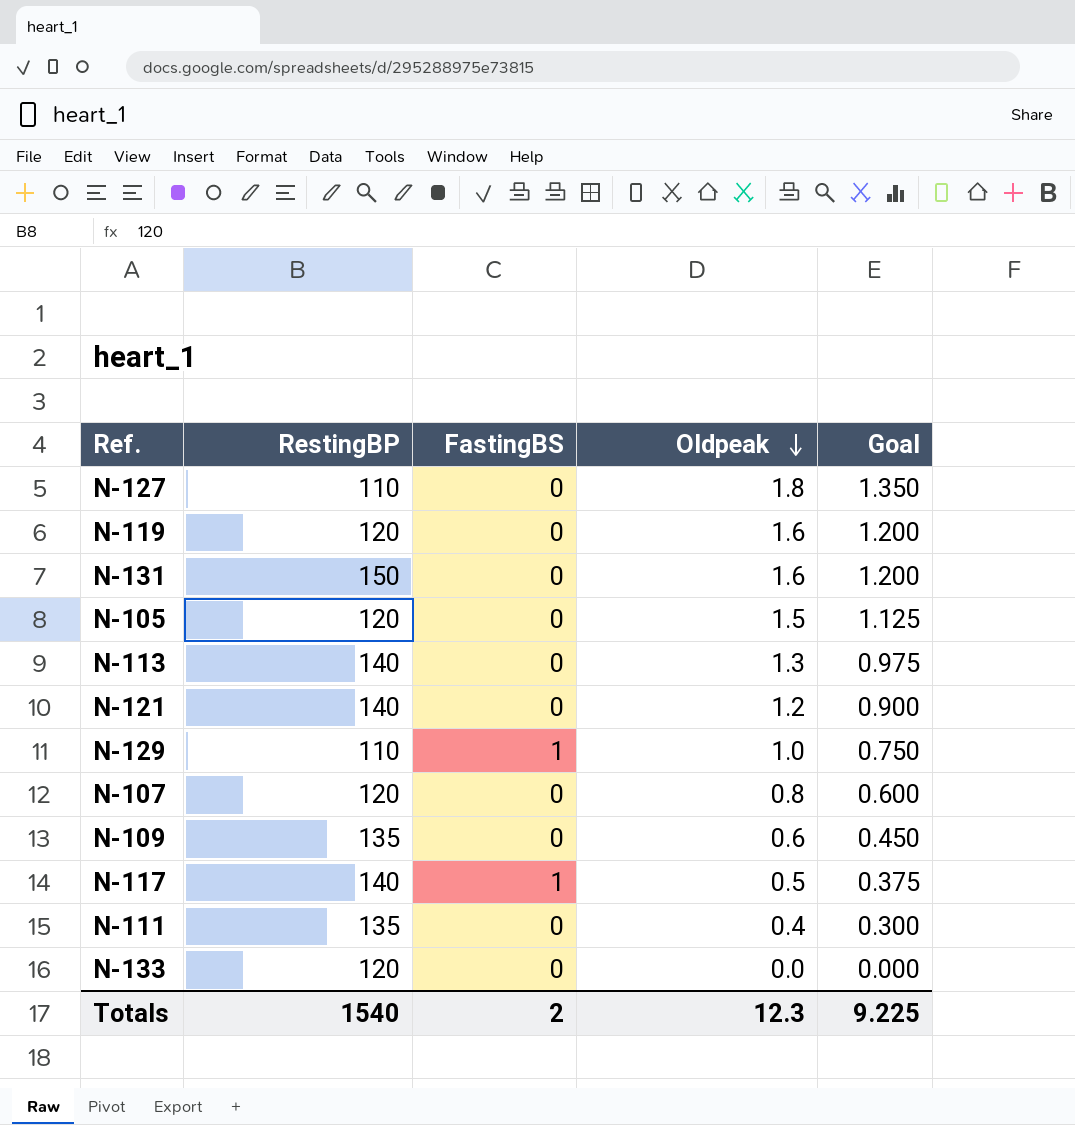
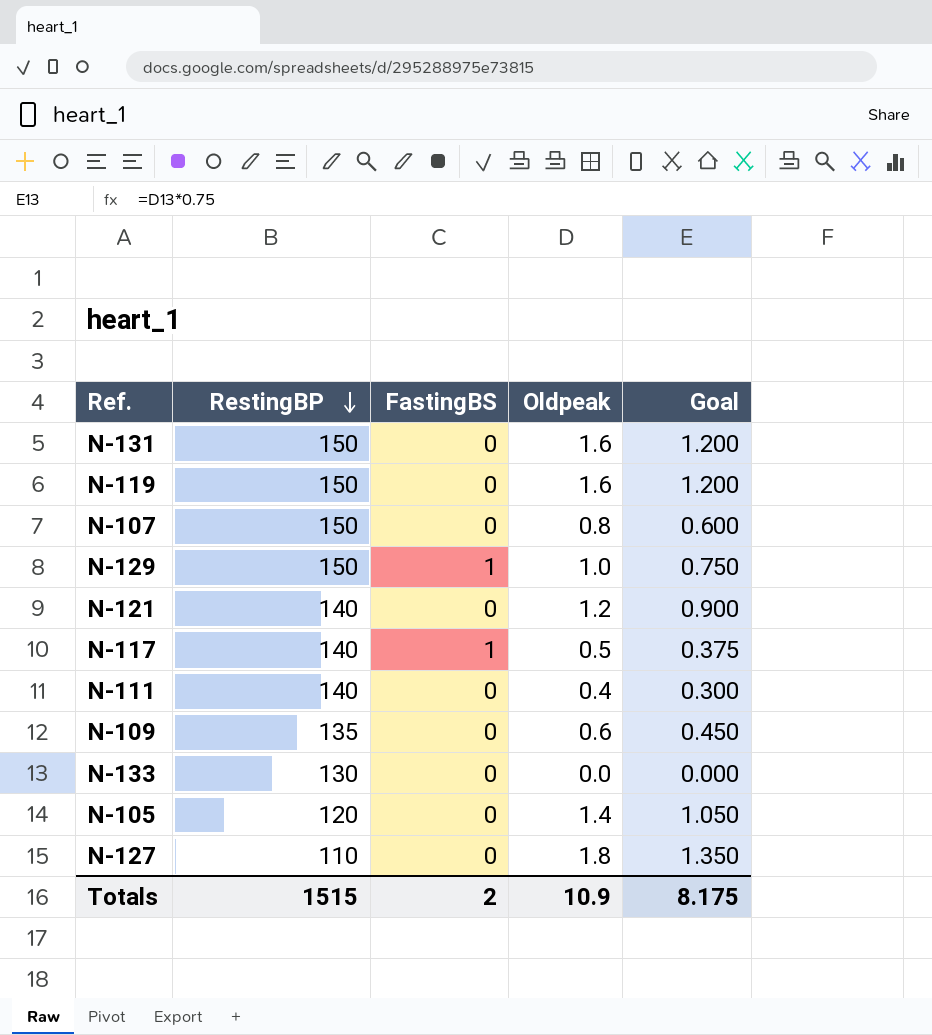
row order: Oldpeak descending -> RestingBP descending
row N-113: 140 | 0 | 1.3 | 0.975 -> none
N-119 | RestingBP: 120 -> 150
N-107 | RestingBP: 120 -> 150
N-129 | RestingBP: 110 -> 150
N-111 | RestingBP: 135 -> 140
N-133 | RestingBP: 120 -> 130
N-105 | Oldpeak: 1.5 -> 1.4
N-105 | Goal: 1.125 -> 1.050
Totals | RestingBP: 1540 -> 1515
Totals | Oldpeak: 12.3 -> 10.9
Totals | Goal: 9.225 -> 8.175

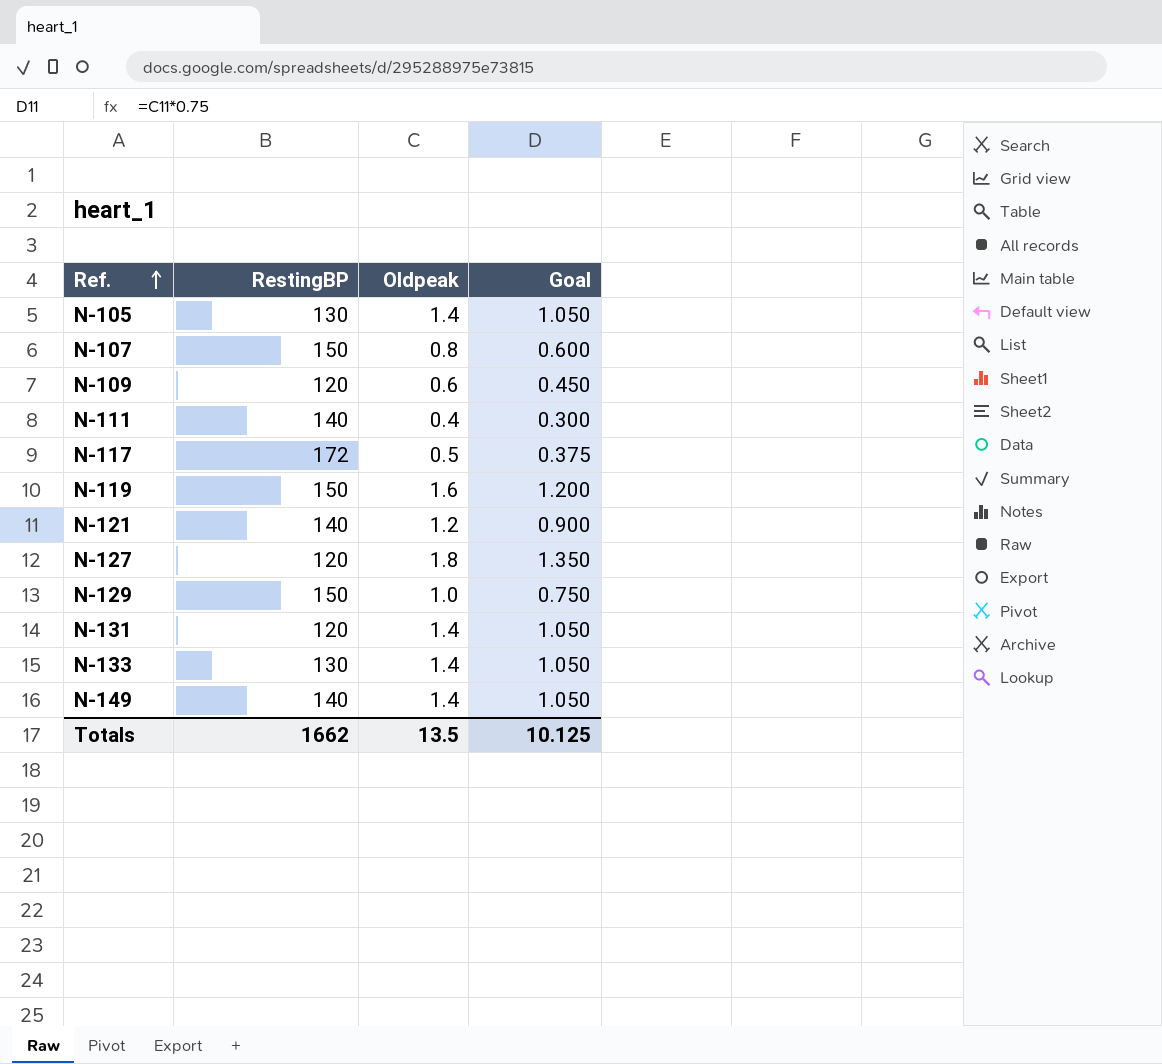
row order: RestingBP descending -> Ref. ascending
column FastingBS | position: 3 -> none
N-105 | RestingBP: 120 -> 130
N-109 | RestingBP: 135 -> 120
N-117 | RestingBP: 140 -> 172
N-127 | RestingBP: 110 -> 120
N-131 | RestingBP: 150 -> 120
N-131 | Oldpeak: 1.6 -> 1.4
N-131 | Goal: 1.200 -> 1.050
N-133 | Oldpeak: 0.0 -> 1.4
N-133 | Goal: 0.000 -> 1.050
row N-149: none -> 140 | 1.4 | 1.050
Totals | RestingBP: 1515 -> 1662
Totals | Oldpeak: 10.9 -> 13.5
Totals | Goal: 8.175 -> 10.125

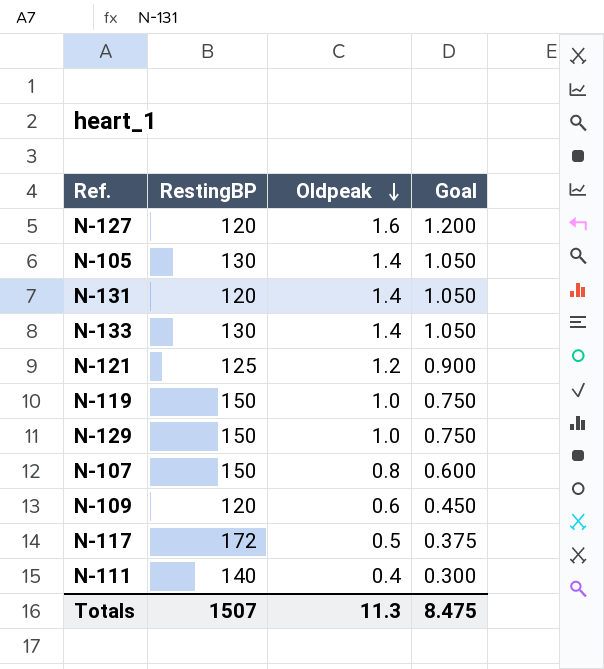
row order: Ref. ascending -> Oldpeak descending
row N-149: 140 | 1.4 | 1.050 -> none
N-127 | Oldpeak: 1.8 -> 1.6
N-127 | Goal: 1.350 -> 1.200
N-121 | RestingBP: 140 -> 125
N-119 | Oldpeak: 1.6 -> 1.0
N-119 | Goal: 1.200 -> 0.750
Totals | RestingBP: 1662 -> 1507
Totals | Oldpeak: 13.5 -> 11.3
Totals | Goal: 10.125 -> 8.475

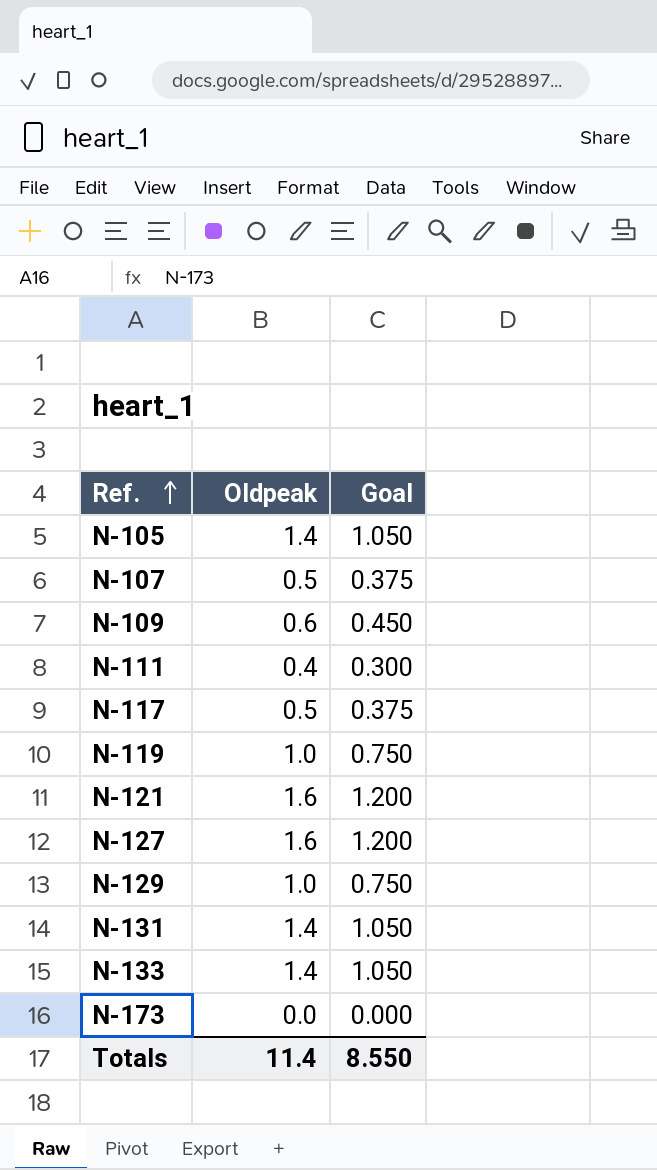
row order: Oldpeak descending -> Ref. ascending
column RestingBP | position: 2 -> none
N-107 | Oldpeak: 0.8 -> 0.5
N-107 | Goal: 0.600 -> 0.375
N-121 | Oldpeak: 1.2 -> 1.6
N-121 | Goal: 0.900 -> 1.200
row N-173: none -> 0.0 | 0.000
Totals | Oldpeak: 11.3 -> 11.4
Totals | Goal: 8.475 -> 8.550

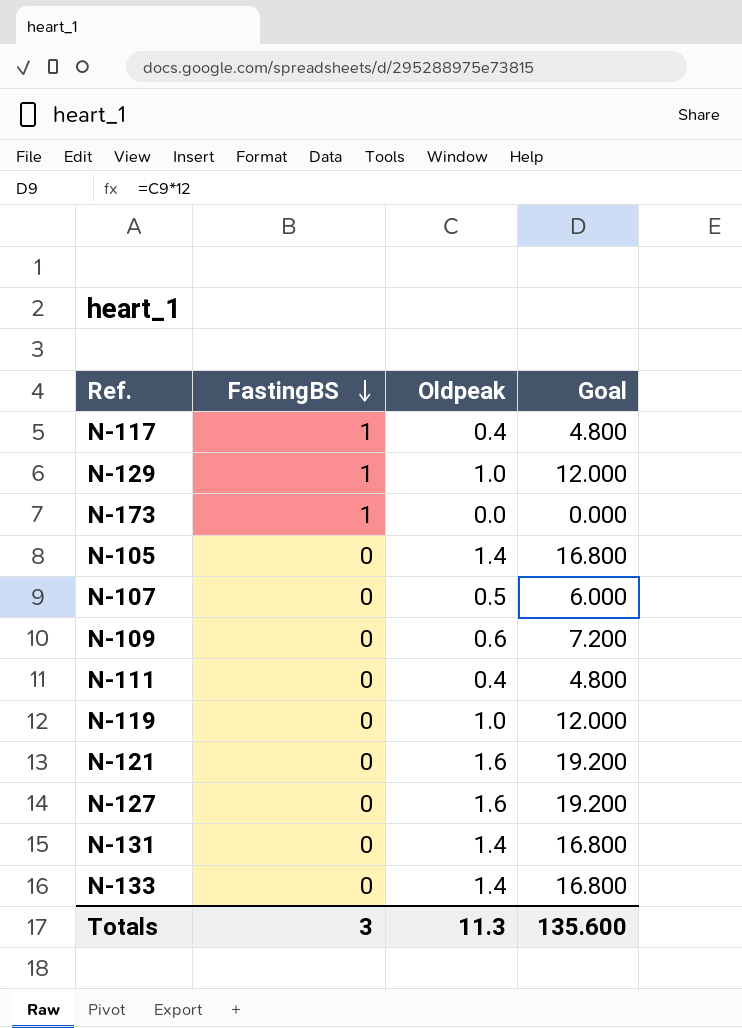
row order: Ref. ascending -> FastingBS descending
column FastingBS | position: none -> 2
column Goal | formula: [Oldpeak] * 0.75 -> [Oldpeak] * 12
N-117 | Oldpeak: 0.5 -> 0.4
Totals | Oldpeak: 11.4 -> 11.3
Totals | Goal: 8.550 -> 135.600

